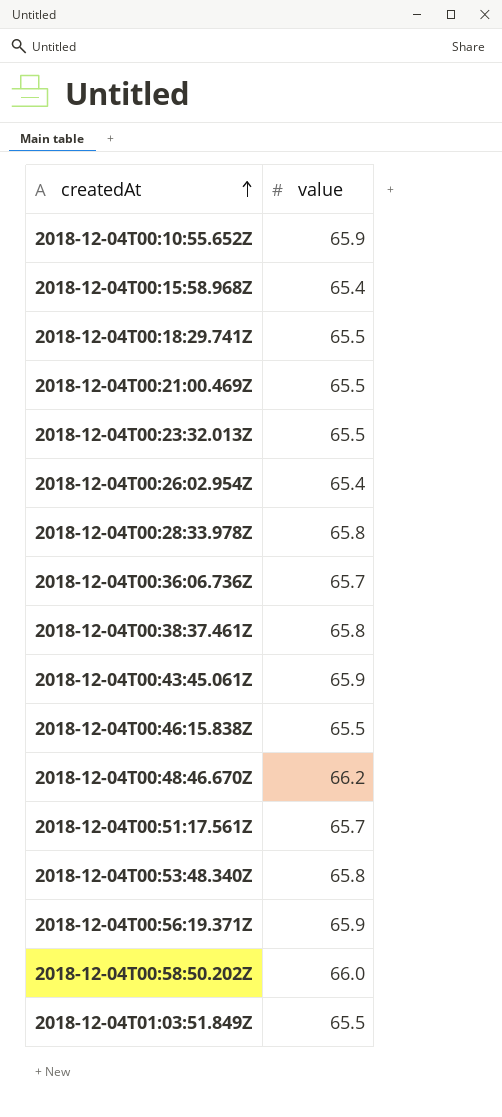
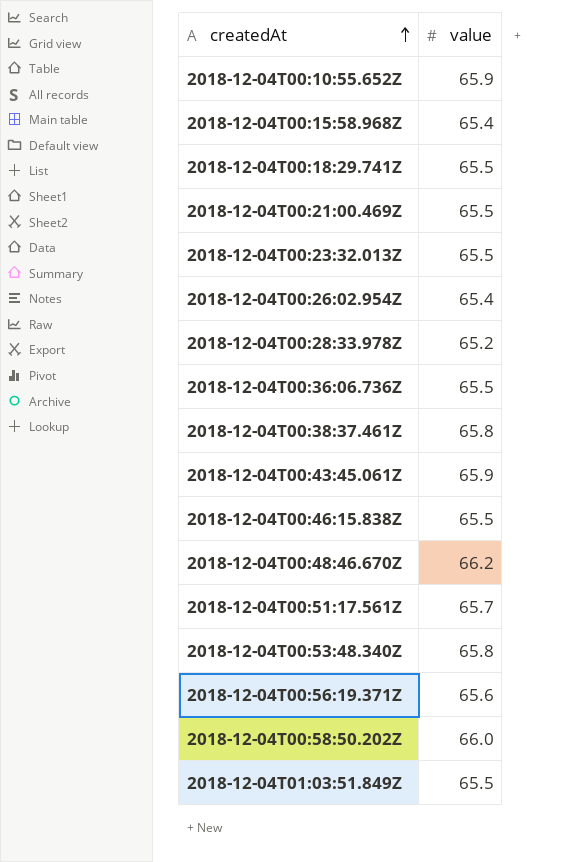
2018-12-04T00:28:33.978Z | value: 65.8 -> 65.2
2018-12-04T00:36:06.736Z | value: 65.7 -> 65.5
2018-12-04T00:56:19.371Z | value: 65.9 -> 65.6

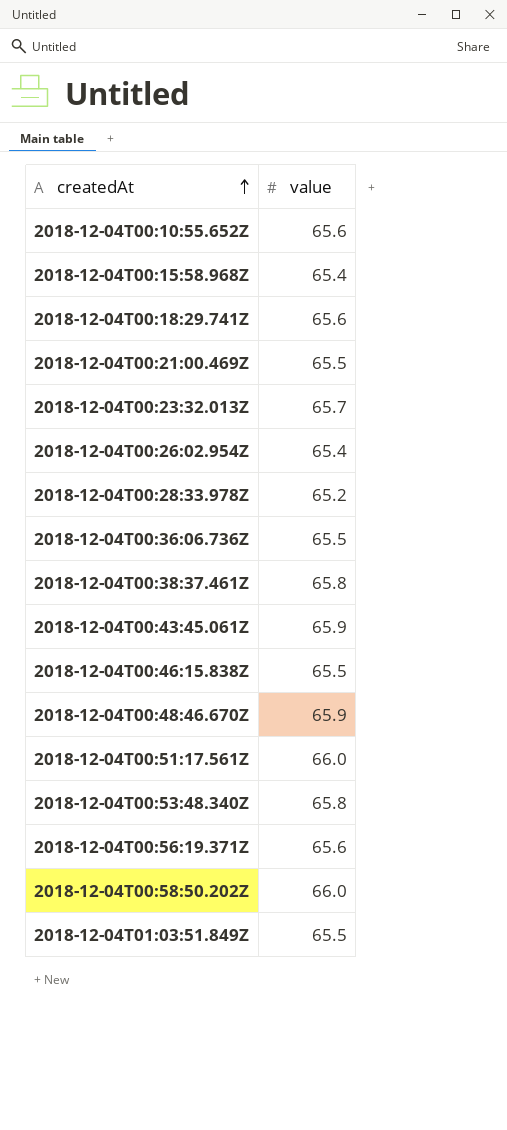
2018-12-04T00:10:55.652Z | value: 65.9 -> 65.6
2018-12-04T00:18:29.741Z | value: 65.5 -> 65.6
2018-12-04T00:23:32.013Z | value: 65.5 -> 65.7
2018-12-04T00:48:46.670Z | value: 66.2 -> 65.9
2018-12-04T00:51:17.561Z | value: 65.7 -> 66.0

